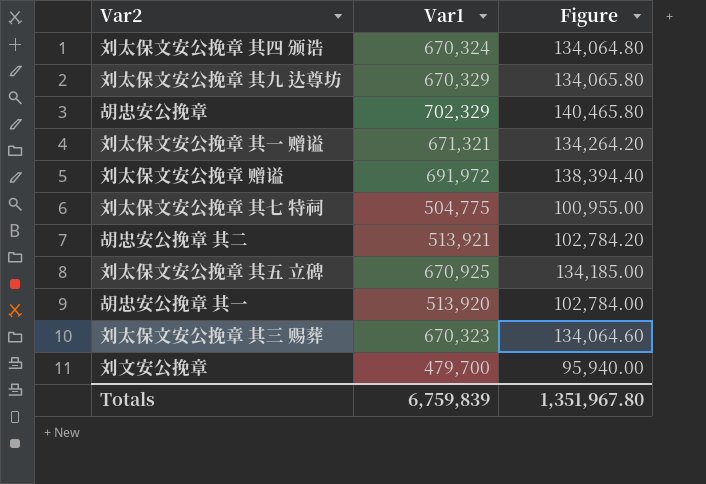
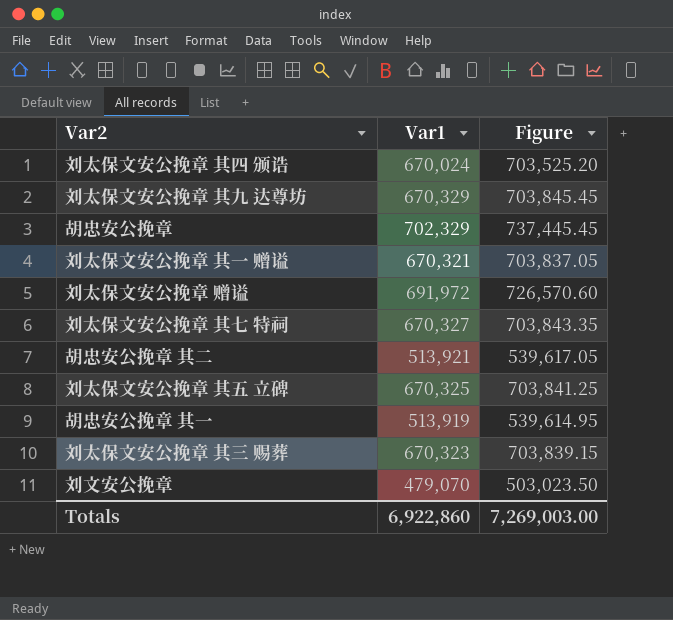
column Figure | formula: [Var1] * 0.2 -> [Var1] * 1.05
刘太保文安公挽章 其四 颁诰 | Var1: 670,324 -> 670,024
刘太保文安公挽章 其一 赠谥 | Var1: 671,321 -> 670,321
刘太保文安公挽章 其七 特祠 | Var1: 504,775 -> 670,327
刘太保文安公挽章 其五 立碑 | Var1: 670,925 -> 670,325
胡忠安公挽章 其一 | Var1: 513,920 -> 513,919
刘文安公挽章 | Var1: 479,700 -> 479,070
Totals | Var1: 6,759,839 -> 6,922,860
Totals | Figure: 1,351,967.80 -> 7,269,003.00

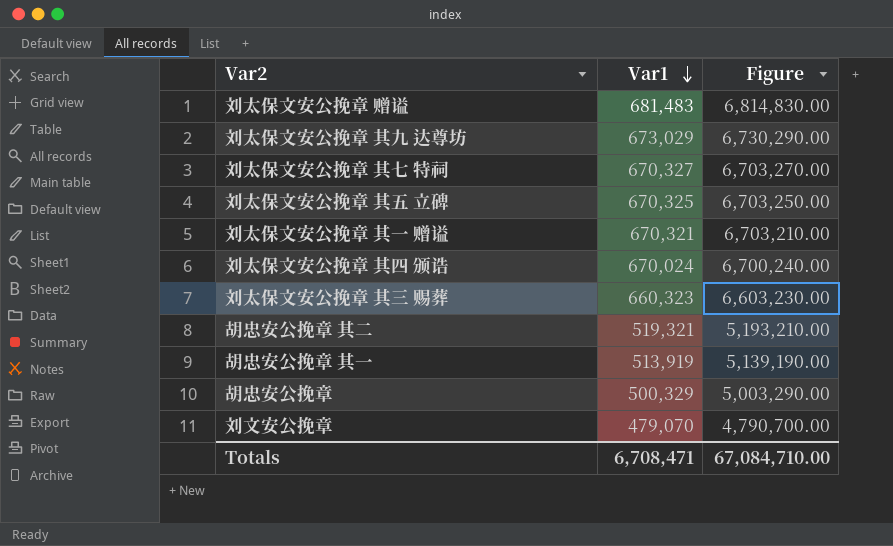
row order: none -> Var1 descending
column Figure | formula: [Var1] * 1.05 -> [Var1] * 10
刘太保文安公挽章 赠谥 | Var1: 691,972 -> 681,483
刘太保文安公挽章 其九 达尊坊 | Var1: 670,329 -> 673,029
刘太保文安公挽章 其三 赐葬 | Var1: 670,323 -> 660,323
胡忠安公挽章 其二 | Var1: 513,921 -> 519,321
胡忠安公挽章 | Var1: 702,329 -> 500,329
Totals | Var1: 6,922,860 -> 6,708,471
Totals | Figure: 7,269,003.00 -> 67,084,710.00

